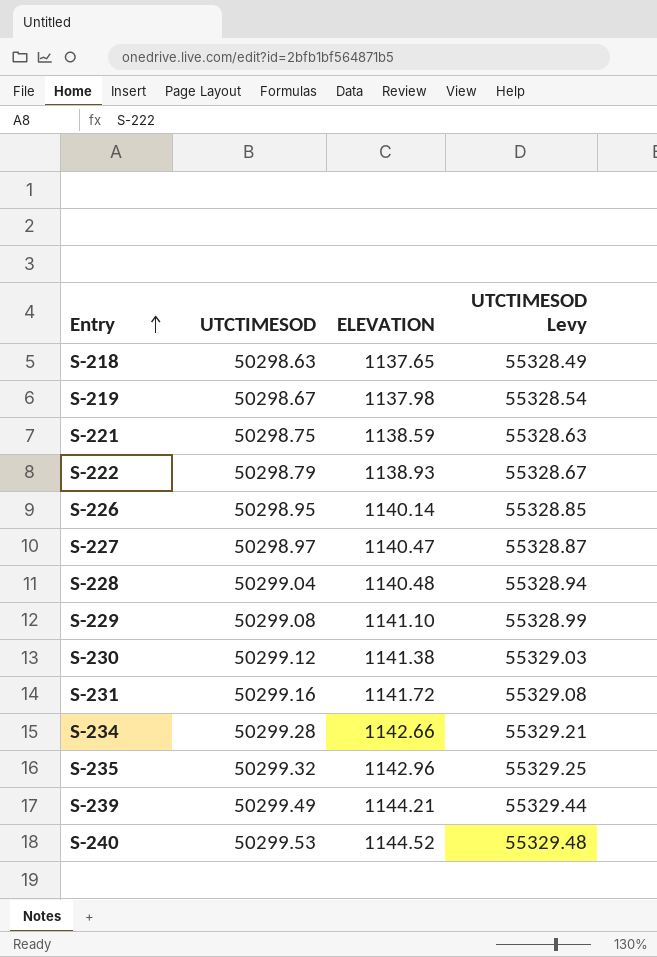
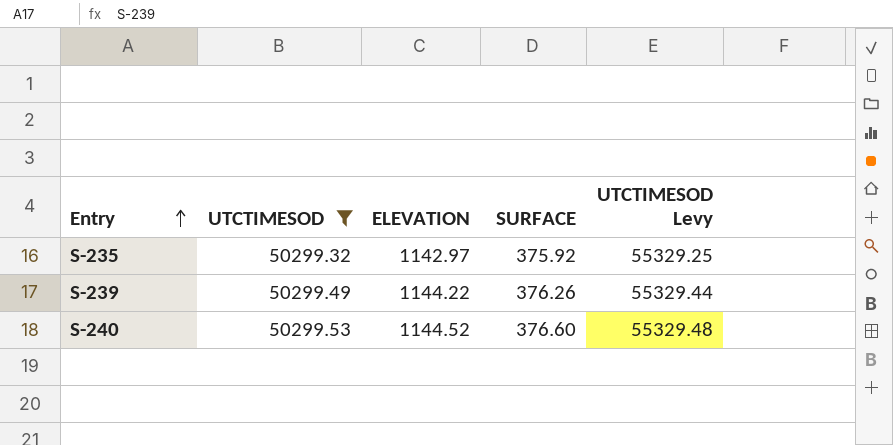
filter: none -> UTCTIMESOD >= 50299.32
column SURFACE | position: none -> 4
S-235 | ELEVATION: 1142.96 -> 1142.97
S-239 | ELEVATION: 1144.21 -> 1144.22

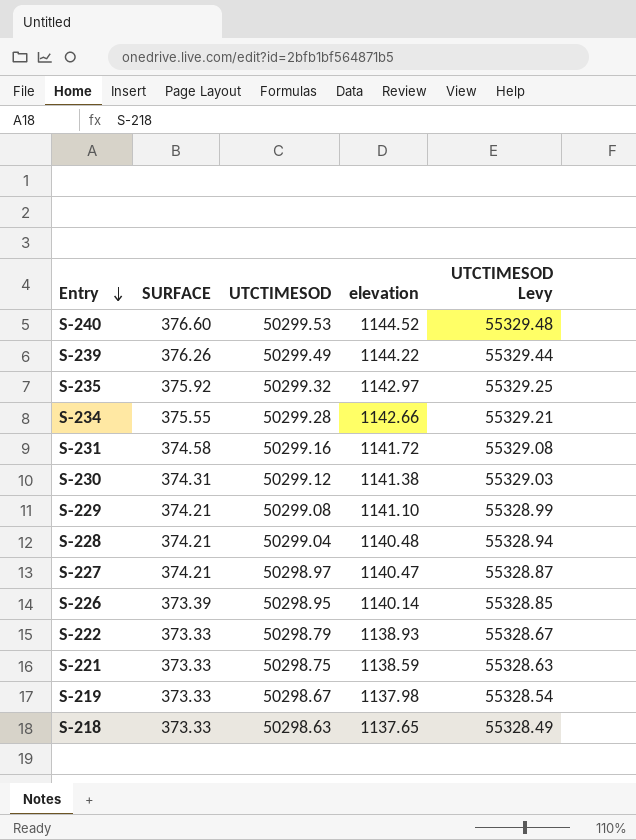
filter: UTCTIMESOD >= 50299.32 -> none
row order: Entry ascending -> Entry descending
column SURFACE | position: 4 -> 2
column name: ELEVATION -> elevation

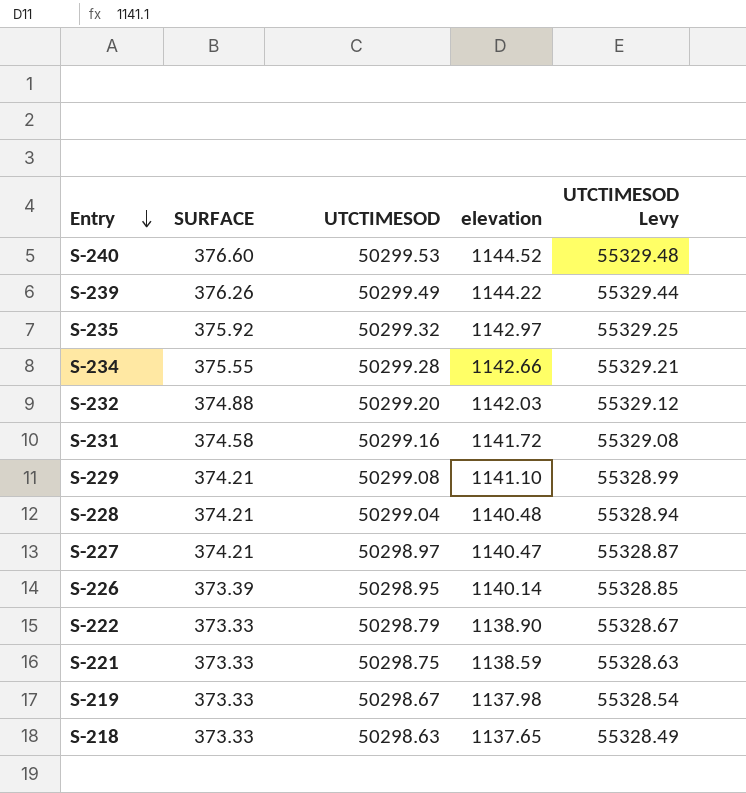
row S-230: 374.31 | 50299.12 | 1141.38 | 55329.03 -> none
row S-232: none -> 374.88 | 50299.20 | 1142.03 | 55329.12
S-222 | elevation: 1138.93 -> 1138.90

